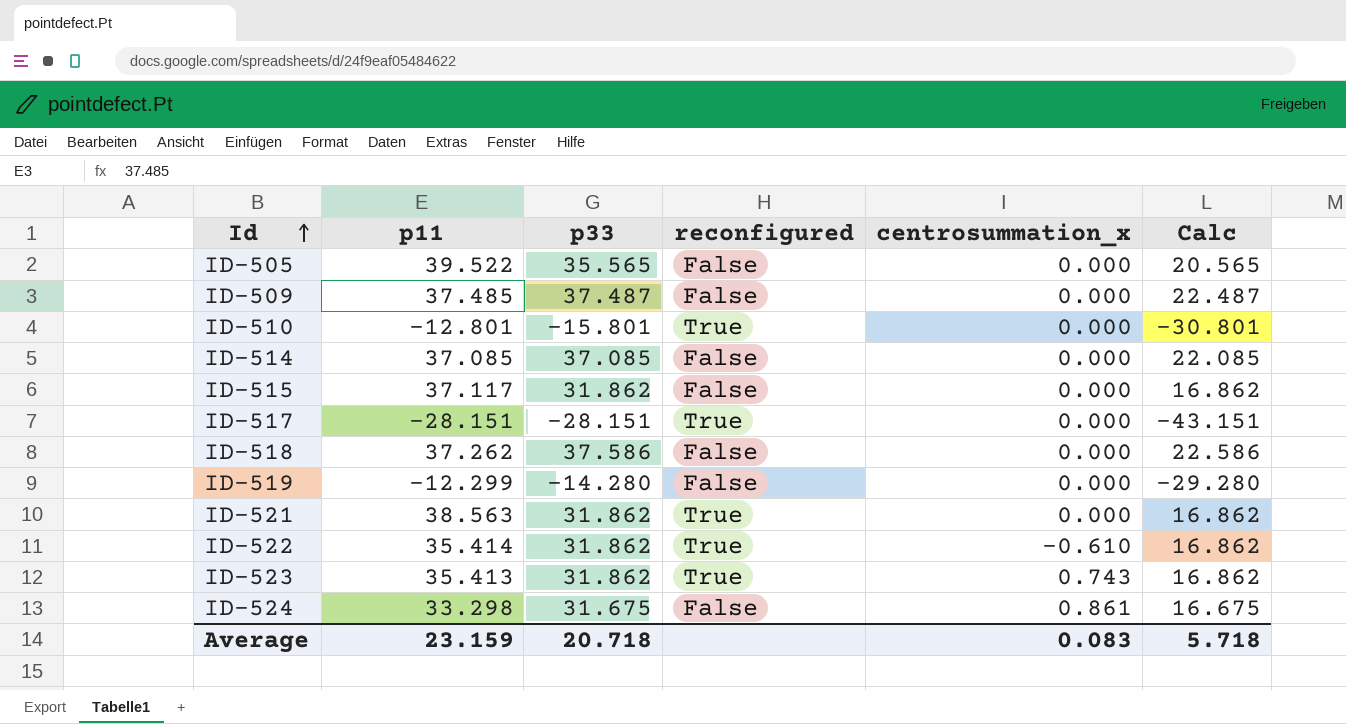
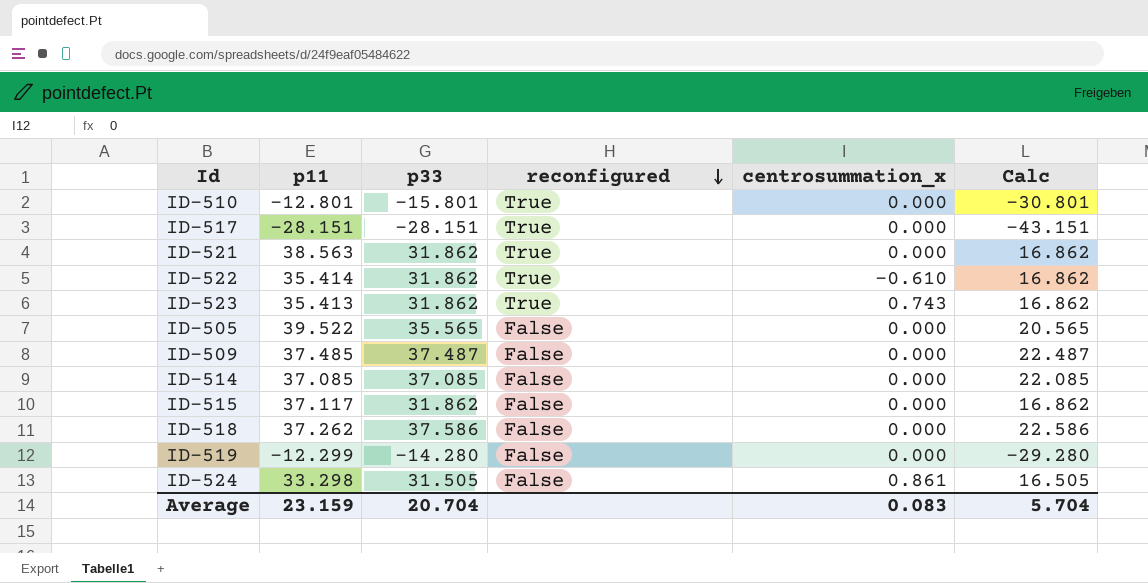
row order: Id ascending -> reconfigured descending
ID-524 | p33: 31.675 -> 31.505
ID-524 | Calc: 16.675 -> 16.505
Average | p33: 20.718 -> 20.704
Average | Calc: 5.718 -> 5.704

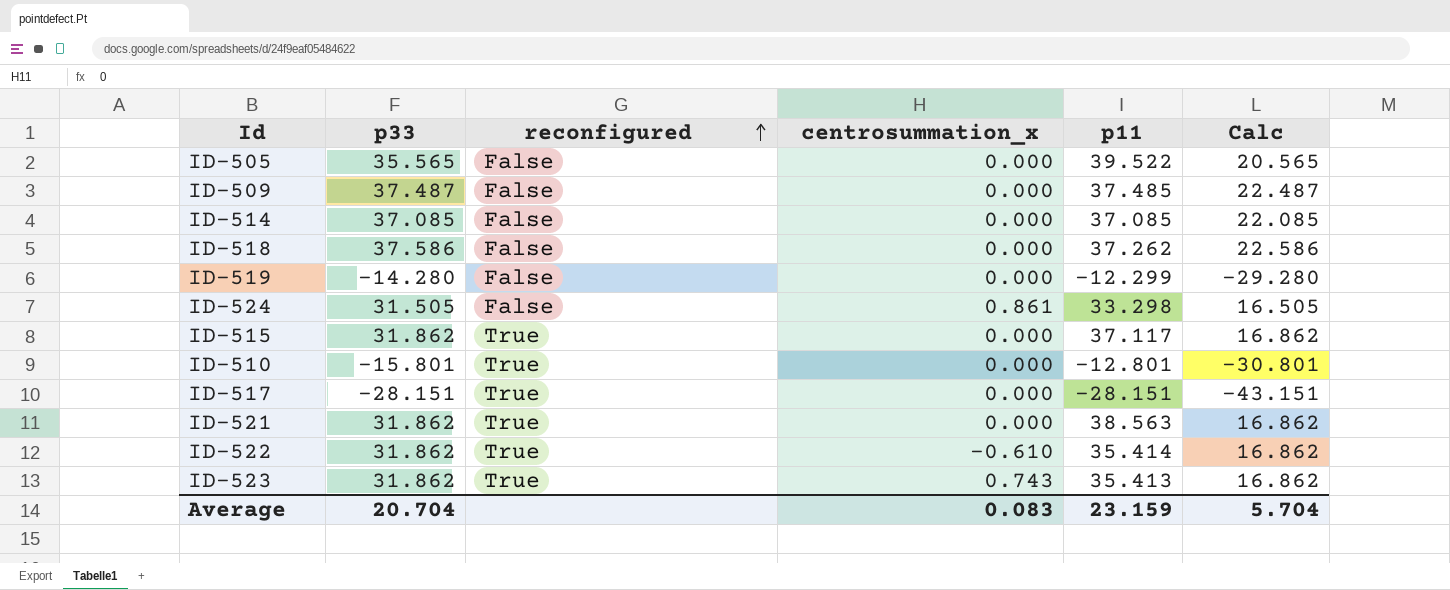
row order: reconfigured descending -> reconfigured ascending
column p11 | position: 2 -> 5
ID-515 | reconfigured: False -> True

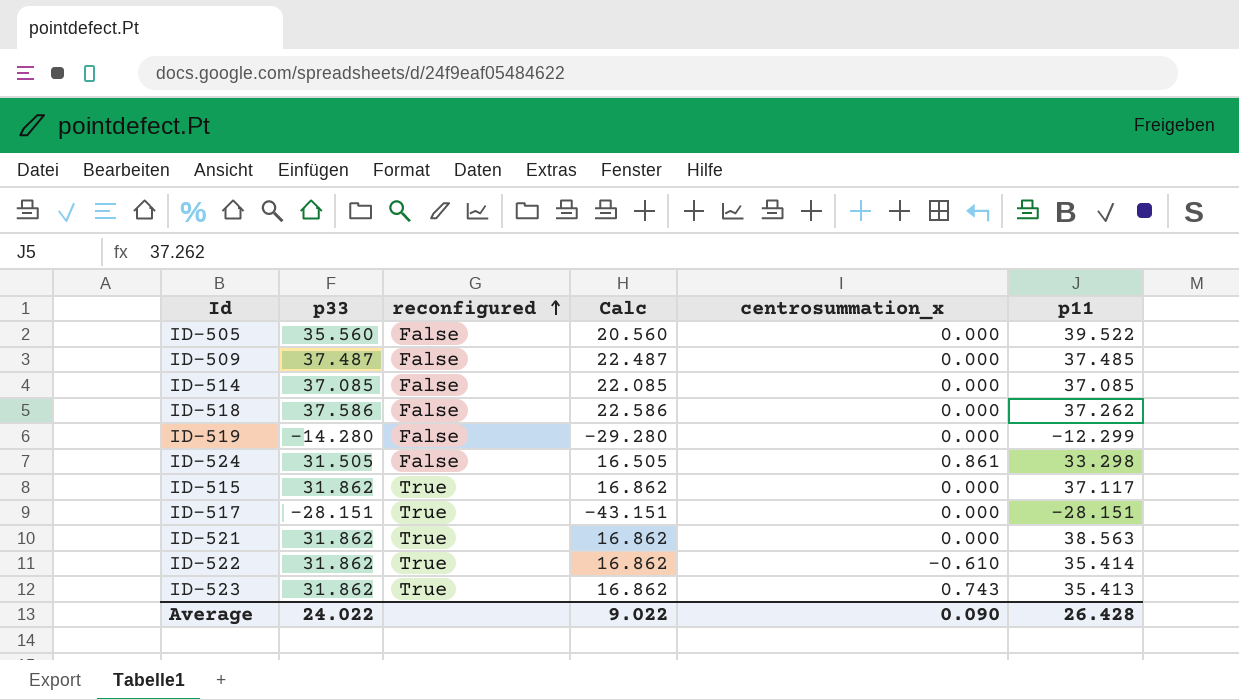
column Calc | position: 6 -> 4
row ID-510: -15.801 | True | 0.000 | -12.801 | -30.801 -> none
ID-505 | p33: 35.565 -> 35.560
ID-505 | Calc: 20.565 -> 20.560
Average | p33: 20.704 -> 24.022
Average | Calc: 5.704 -> 9.022
Average | centrosummation_x: 0.083 -> 0.090
Average | p11: 23.159 -> 26.428

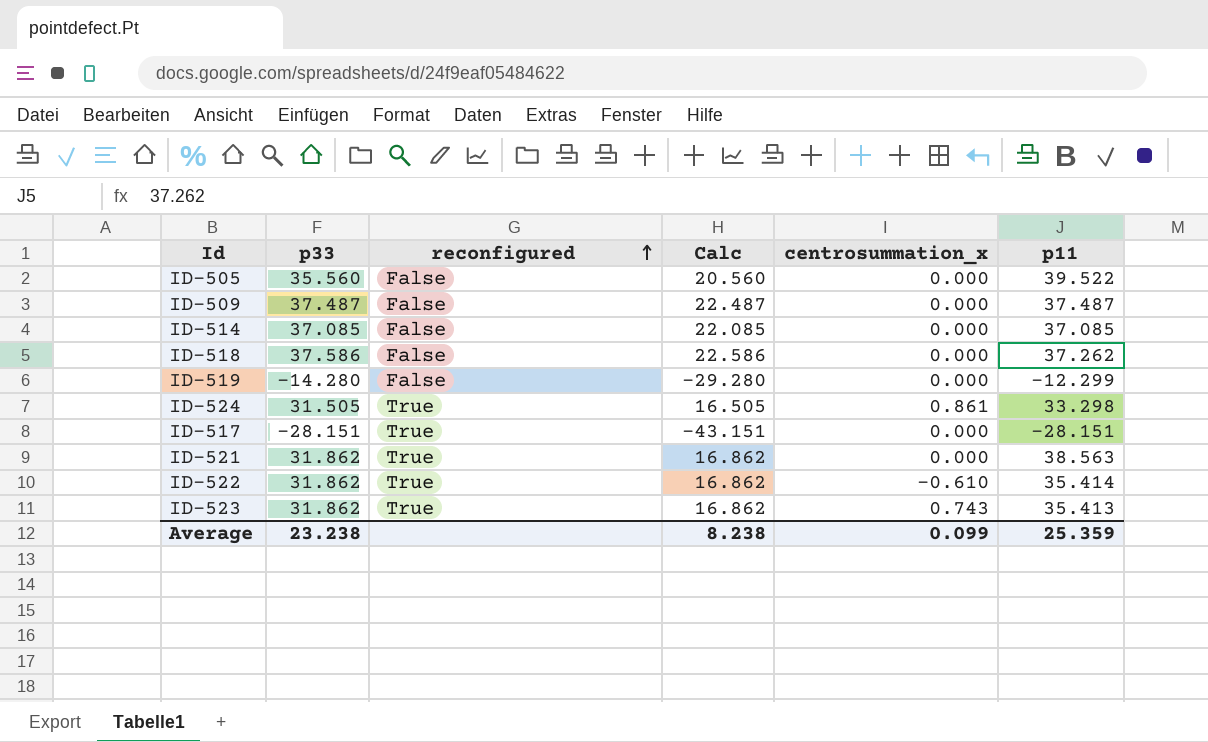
row ID-515: 31.862 | True | 16.862 | 0.000 | 37.117 -> none
ID-509 | p11: 37.485 -> 37.487
ID-524 | reconfigured: False -> True
Average | p33: 24.022 -> 23.238
Average | Calc: 9.022 -> 8.238
Average | centrosummation_x: 0.090 -> 0.099
Average | p11: 26.428 -> 25.359

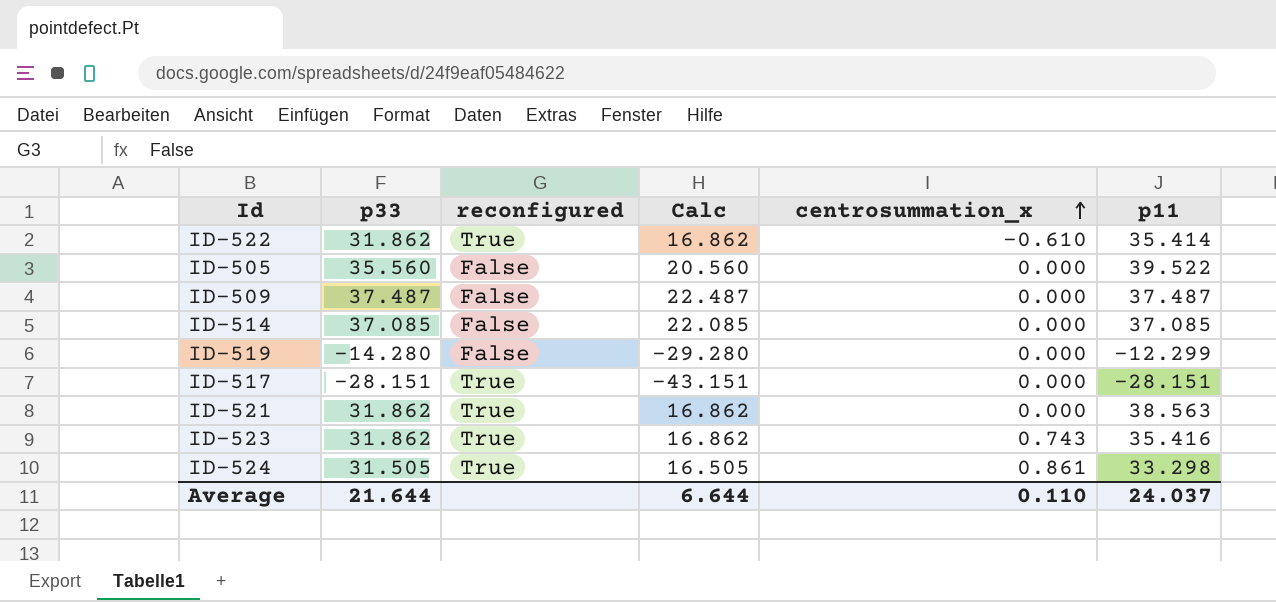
row order: reconfigured ascending -> centrosummation_x ascending
row ID-518: 37.586 | False | 22.586 | 0.000 | 37.262 -> none
ID-523 | p11: 35.413 -> 35.416
Average | p33: 23.238 -> 21.644
Average | Calc: 8.238 -> 6.644
Average | centrosummation_x: 0.099 -> 0.110
Average | p11: 25.359 -> 24.037

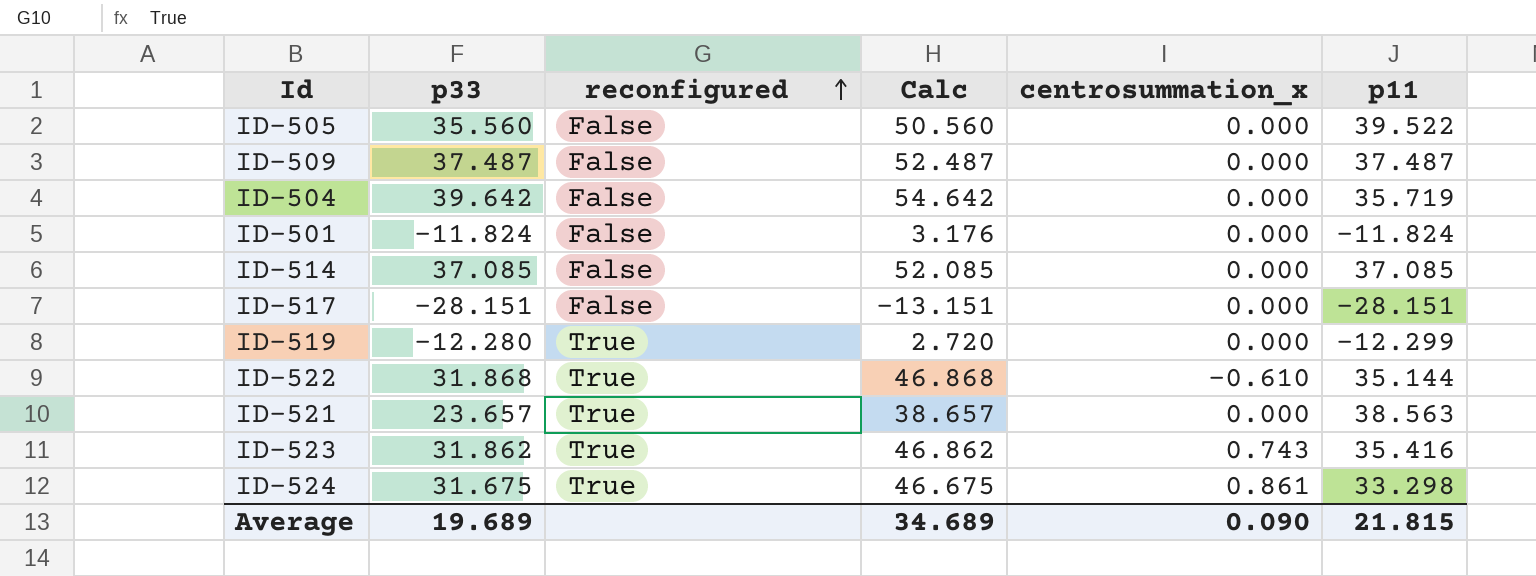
row order: centrosummation_x ascending -> reconfigured ascending
column Calc | formula: [p33] - 15 -> [p33] + 15
row ID-504: none -> 39.642 | False | 54.642 | 0.000 | 35.719
row ID-501: none -> -11.824 | False | 3.176 | 0.000 | -11.824
ID-517 | reconfigured: True -> False
ID-519 | p33: -14.280 -> -12.280
ID-519 | reconfigured: False -> True
ID-522 | p33: 31.862 -> 31.868
ID-522 | p11: 35.414 -> 35.144
ID-521 | p33: 31.862 -> 23.657
ID-524 | p33: 31.505 -> 31.675
Average | p33: 21.644 -> 19.689
Average | Calc: 6.644 -> 34.689
Average | centrosummation_x: 0.110 -> 0.090
Average | p11: 24.037 -> 21.815

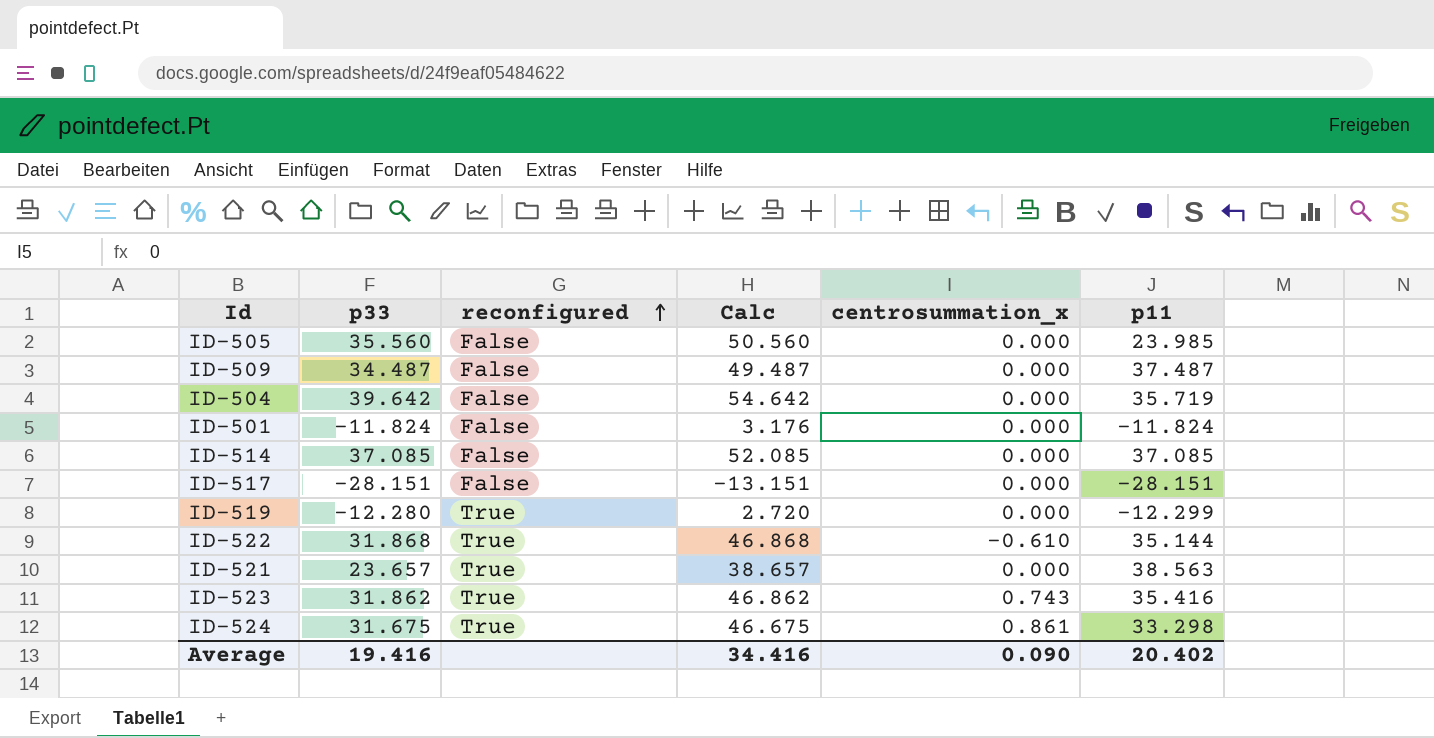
ID-505 | p11: 39.522 -> 23.985
ID-509 | p33: 37.487 -> 34.487
ID-509 | Calc: 52.487 -> 49.487
Average | p33: 19.689 -> 19.416
Average | Calc: 34.689 -> 34.416
Average | p11: 21.815 -> 20.402

